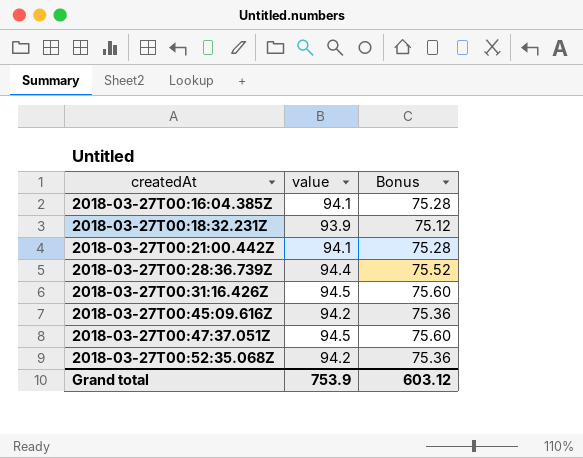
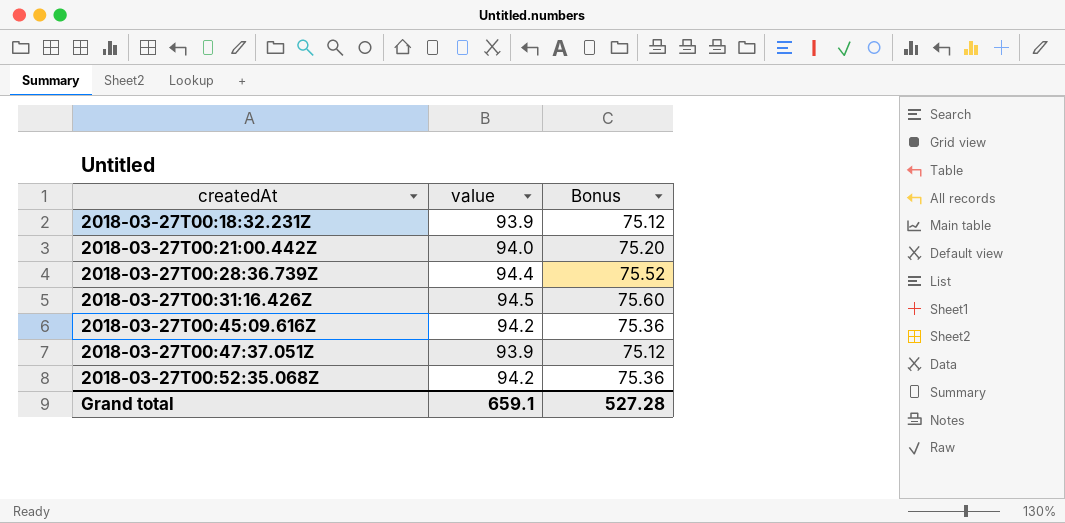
row 2018-03-27T00:16:04.385Z: 94.1 | 75.28 -> none
2018-03-27T00:21:00.442Z | value: 94.1 -> 94.0
2018-03-27T00:21:00.442Z | Bonus: 75.28 -> 75.20
2018-03-27T00:47:37.051Z | value: 94.5 -> 93.9
2018-03-27T00:47:37.051Z | Bonus: 75.60 -> 75.12
Grand total | value: 753.9 -> 659.1
Grand total | Bonus: 603.12 -> 527.28

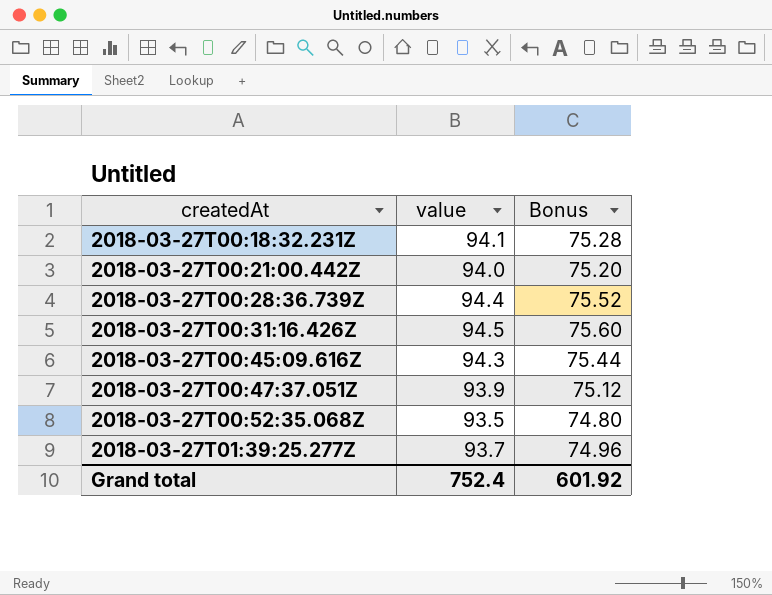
2018-03-27T00:18:32.231Z | value: 93.9 -> 94.1
2018-03-27T00:18:32.231Z | Bonus: 75.12 -> 75.28
2018-03-27T00:45:09.616Z | value: 94.2 -> 94.3
2018-03-27T00:45:09.616Z | Bonus: 75.36 -> 75.44
2018-03-27T00:52:35.068Z | value: 94.2 -> 93.5
2018-03-27T00:52:35.068Z | Bonus: 75.36 -> 74.80
row 2018-03-27T01:39:25.277Z: none -> 93.7 | 74.96
Grand total | value: 659.1 -> 752.4
Grand total | Bonus: 527.28 -> 601.92

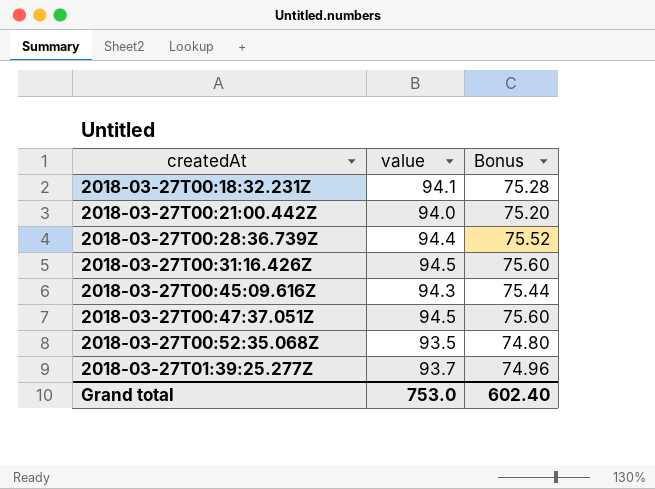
2018-03-27T00:47:37.051Z | value: 93.9 -> 94.5
2018-03-27T00:47:37.051Z | Bonus: 75.12 -> 75.60
Grand total | value: 752.4 -> 753.0
Grand total | Bonus: 601.92 -> 602.40

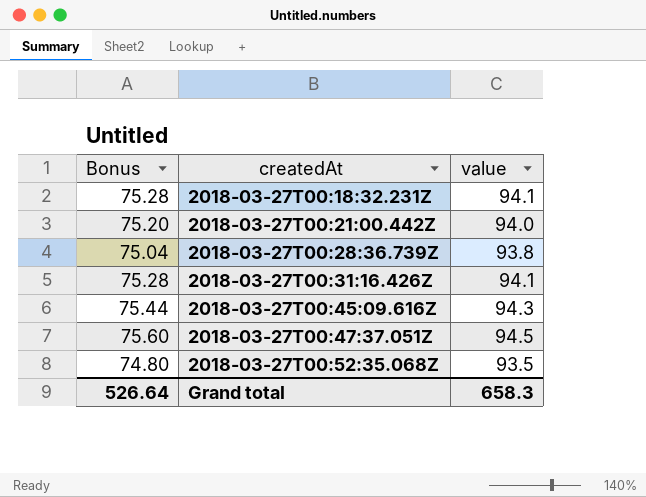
column Bonus | position: 3 -> 1
row 2018-03-27T01:39:25.277Z: 93.7 | 74.96 -> none
2018-03-27T00:28:36.739Z | Bonus: 75.52 -> 75.04
2018-03-27T00:28:36.739Z | value: 94.4 -> 93.8
2018-03-27T00:31:16.426Z | Bonus: 75.60 -> 75.28
2018-03-27T00:31:16.426Z | value: 94.5 -> 94.1
Grand total | Bonus: 602.40 -> 526.64
Grand total | value: 753.0 -> 658.3

